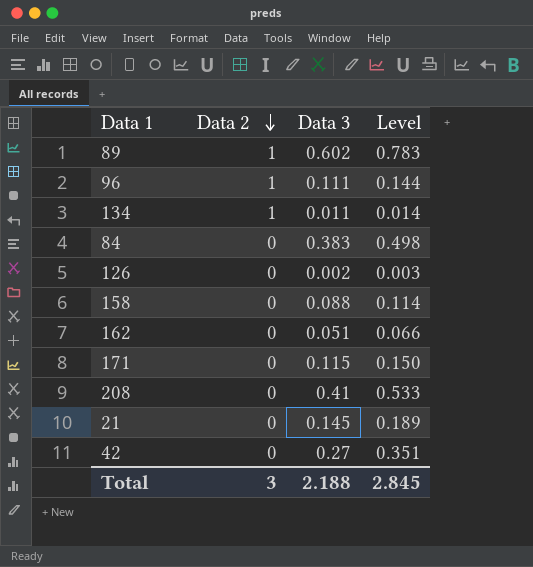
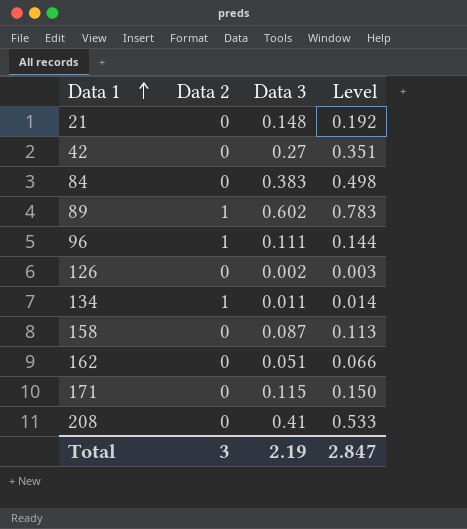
row order: Data 2 descending -> Data 1 ascending
21 | Data 3: 0.145 -> 0.148
21 | Level: 0.189 -> 0.192
158 | Data 3: 0.088 -> 0.087
158 | Level: 0.114 -> 0.113
Total | Data 3: 2.188 -> 2.19
Total | Level: 2.845 -> 2.847

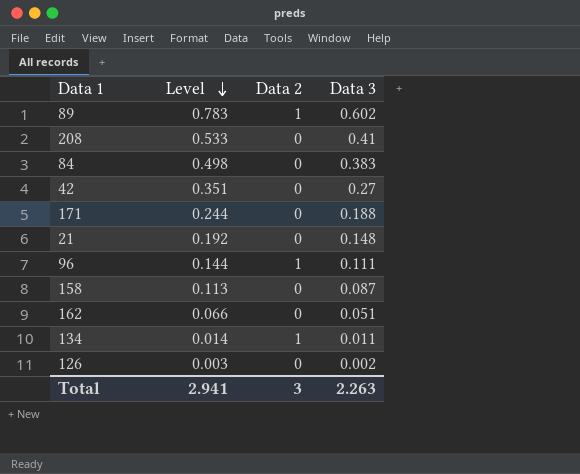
row order: Data 1 ascending -> Level descending
column Level | position: 4 -> 2
171 | Level: 0.150 -> 0.244
171 | Data 3: 0.115 -> 0.188
Total | Level: 2.847 -> 2.941
Total | Data 3: 2.19 -> 2.263

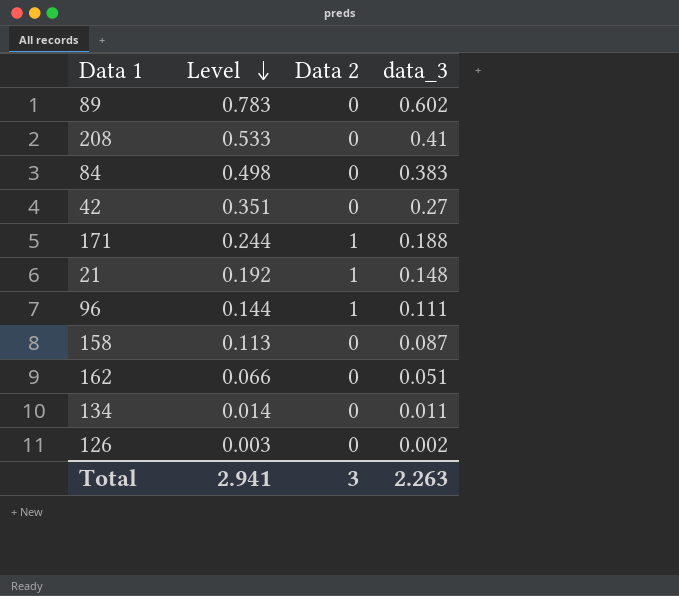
column name: Data 3 -> data_3
89 | Data 2: 1 -> 0
171 | Data 2: 0 -> 1
21 | Data 2: 0 -> 1
134 | Data 2: 1 -> 0

